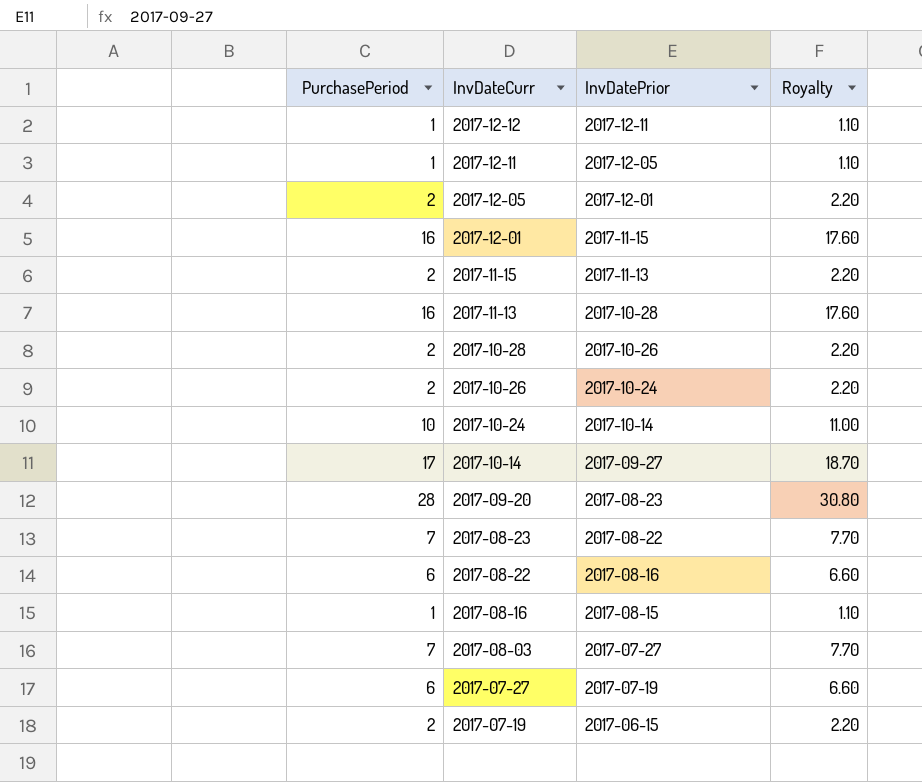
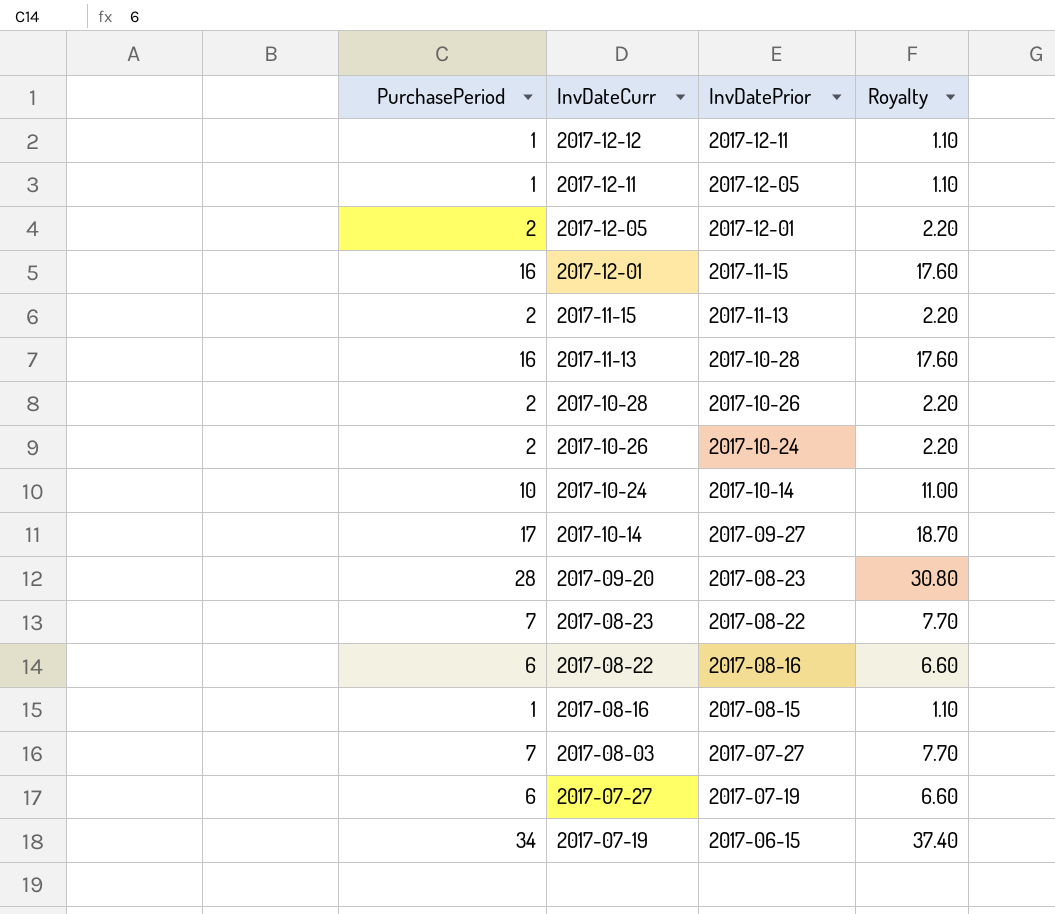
2017-07-19 | PurchasePeriod: 2 -> 34
2017-07-19 | Royalty: 2.20 -> 37.40

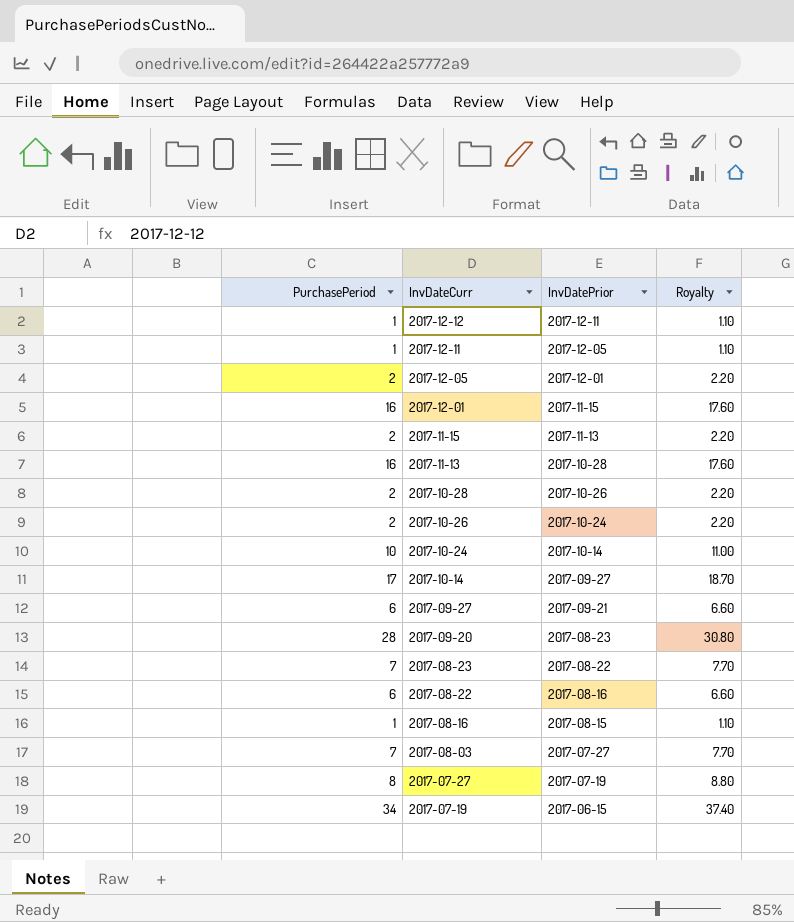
row 2017-09-27: none -> 6 | 2017-09-21 | 6.60
2017-07-27 | PurchasePeriod: 6 -> 8
2017-07-27 | Royalty: 6.60 -> 8.80

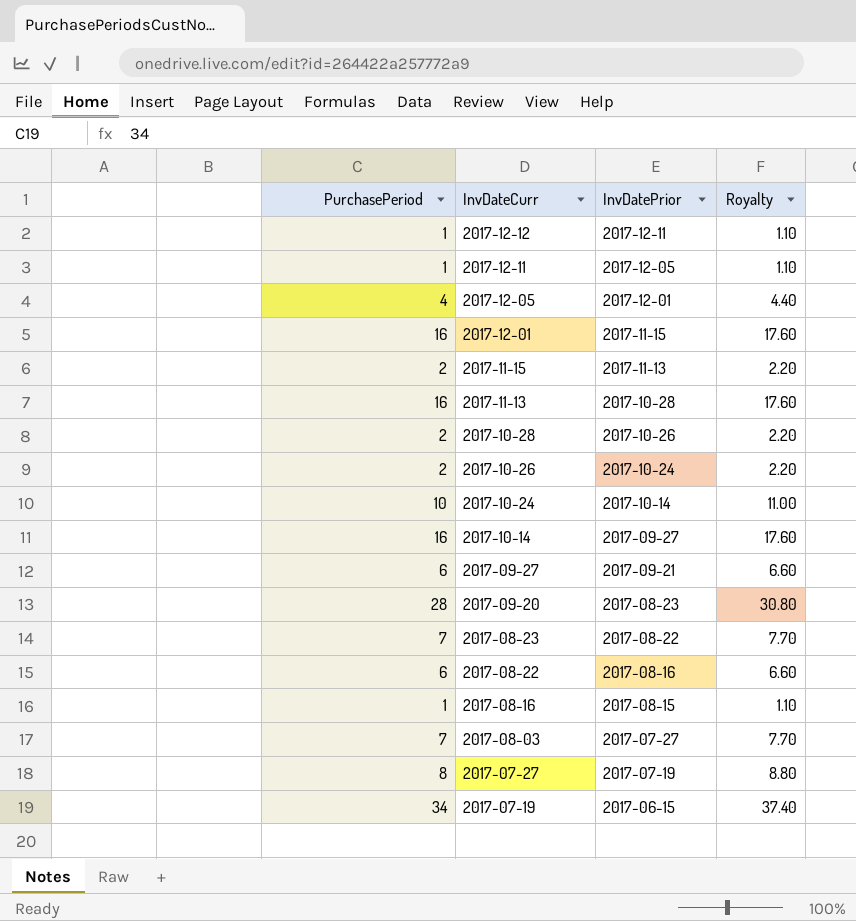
2017-12-05 | PurchasePeriod: 2 -> 4
2017-12-05 | Royalty: 2.20 -> 4.40
2017-10-14 | PurchasePeriod: 17 -> 16
2017-10-14 | Royalty: 18.70 -> 17.60

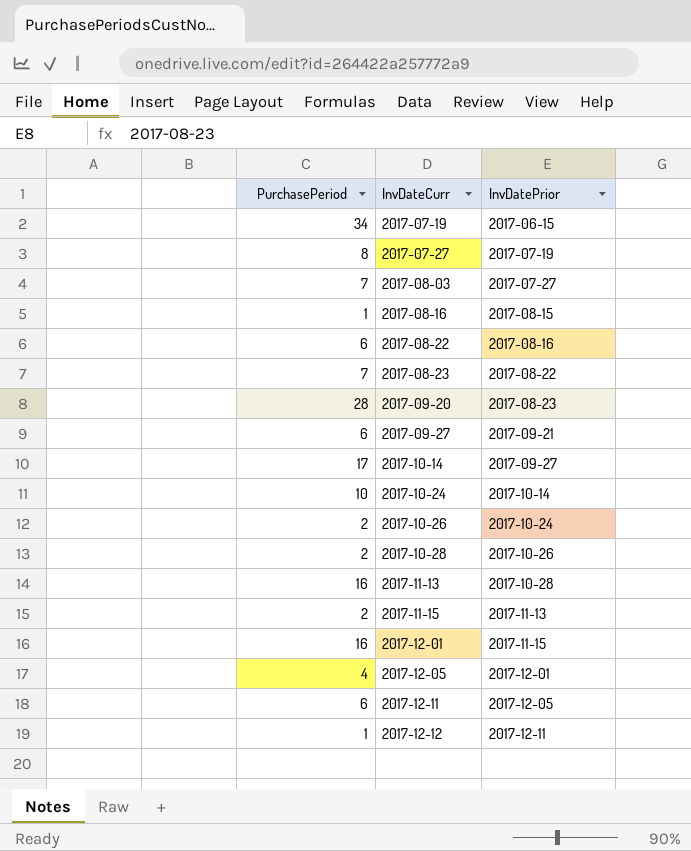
row order: InvDateCurr descending -> InvDateCurr ascending
column Royalty | formula: [PurchasePeriod] * 1.1 -> none
2017-10-14 | PurchasePeriod: 16 -> 17
2017-12-11 | PurchasePeriod: 1 -> 6

